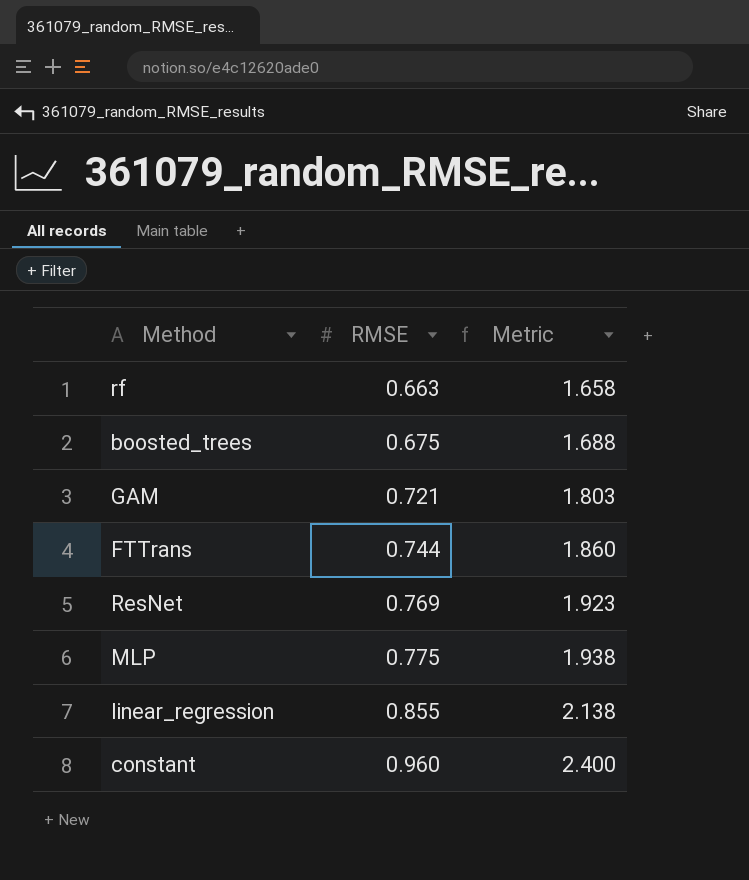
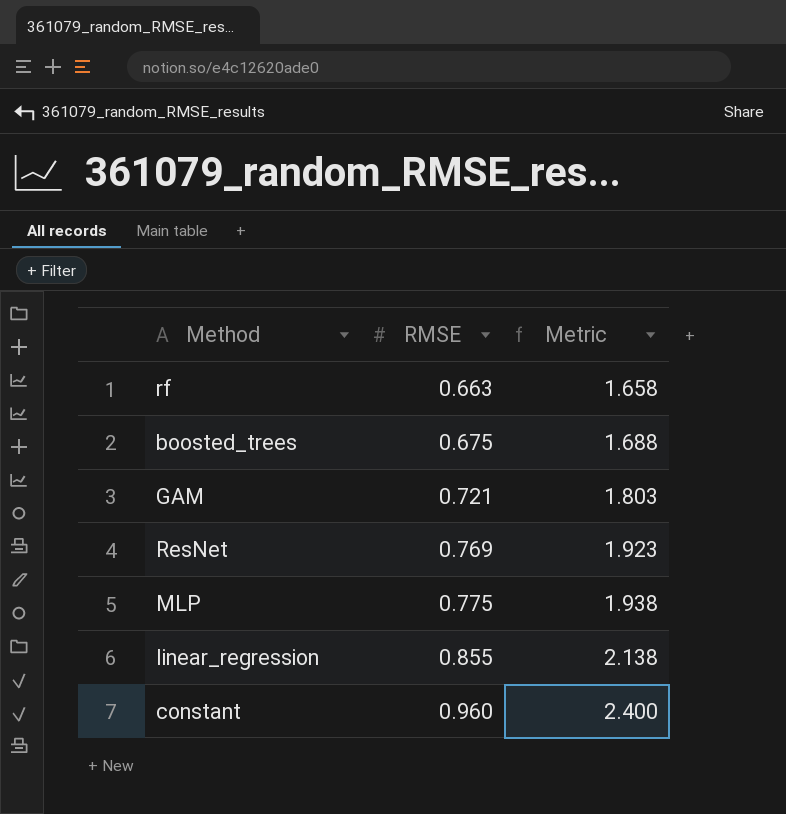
row FTTrans: 0.744 | 1.860 -> none

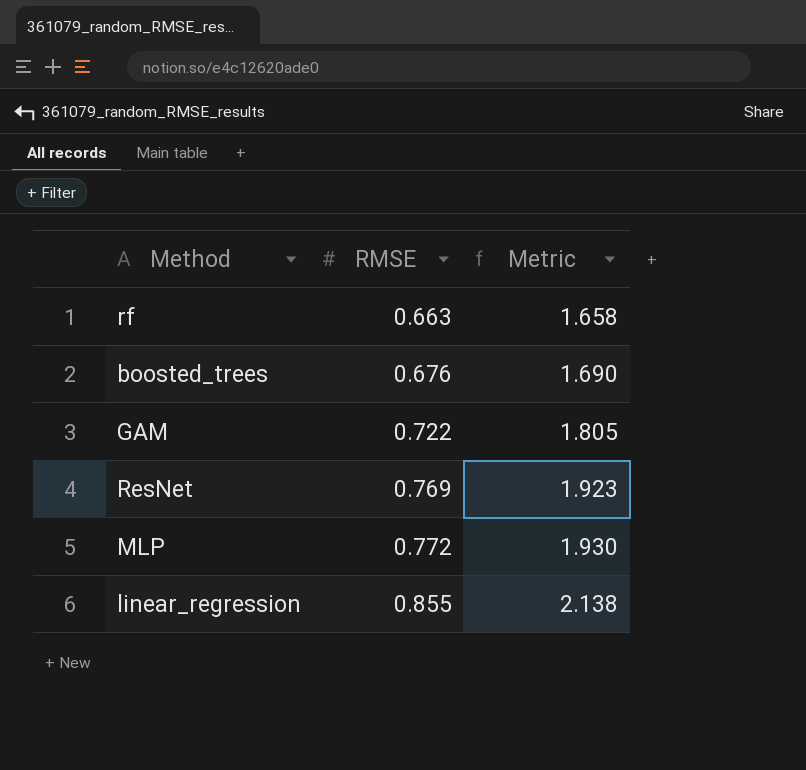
row constant: 0.960 | 2.400 -> none
boosted_trees | RMSE: 0.675 -> 0.676
boosted_trees | Metric: 1.688 -> 1.690
GAM | RMSE: 0.721 -> 0.722
GAM | Metric: 1.803 -> 1.805
MLP | RMSE: 0.775 -> 0.772
MLP | Metric: 1.938 -> 1.930

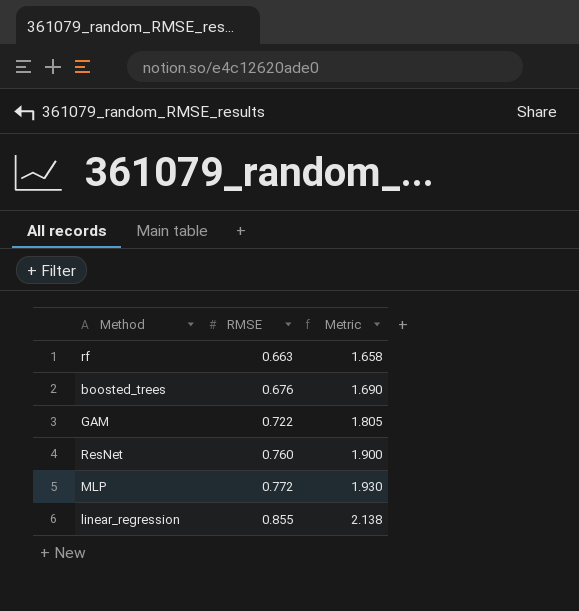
ResNet | RMSE: 0.769 -> 0.760
ResNet | Metric: 1.923 -> 1.900

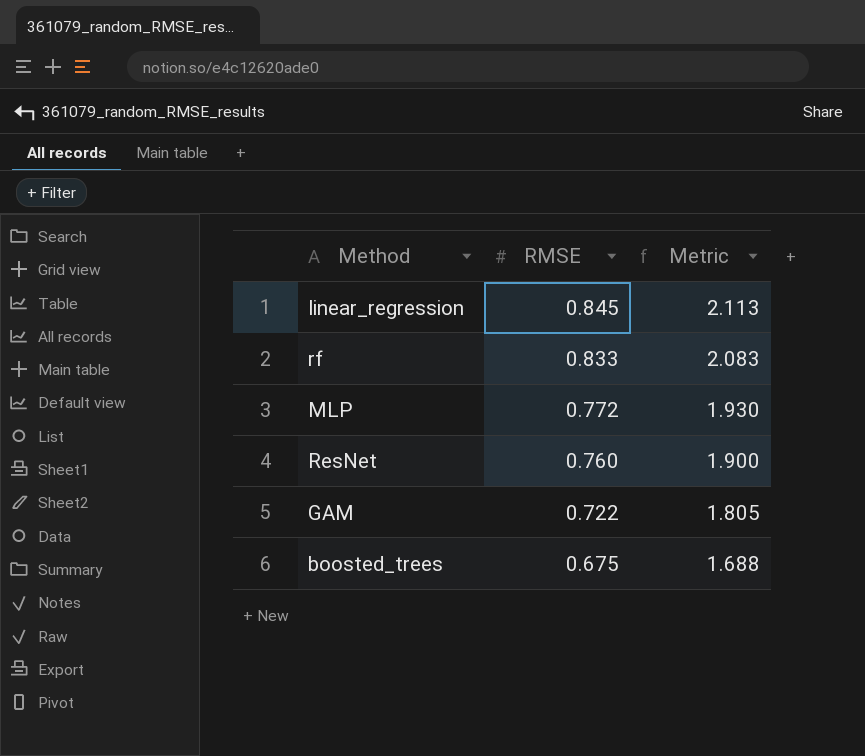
row order: RMSE ascending -> RMSE descending
linear_regression | RMSE: 0.855 -> 0.845
linear_regression | Metric: 2.138 -> 2.113
rf | RMSE: 0.663 -> 0.833
rf | Metric: 1.658 -> 2.083
boosted_trees | RMSE: 0.676 -> 0.675
boosted_trees | Metric: 1.690 -> 1.688

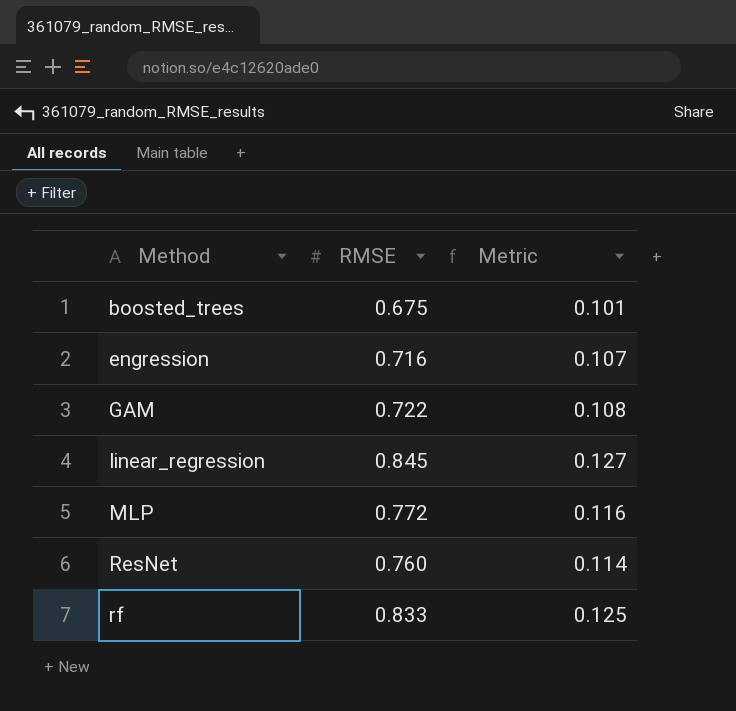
row order: RMSE descending -> Method ascending
column Metric | formula: [RMSE] * 2.5 -> [RMSE] * 0.15
row engression: none -> 0.716 | 0.107

